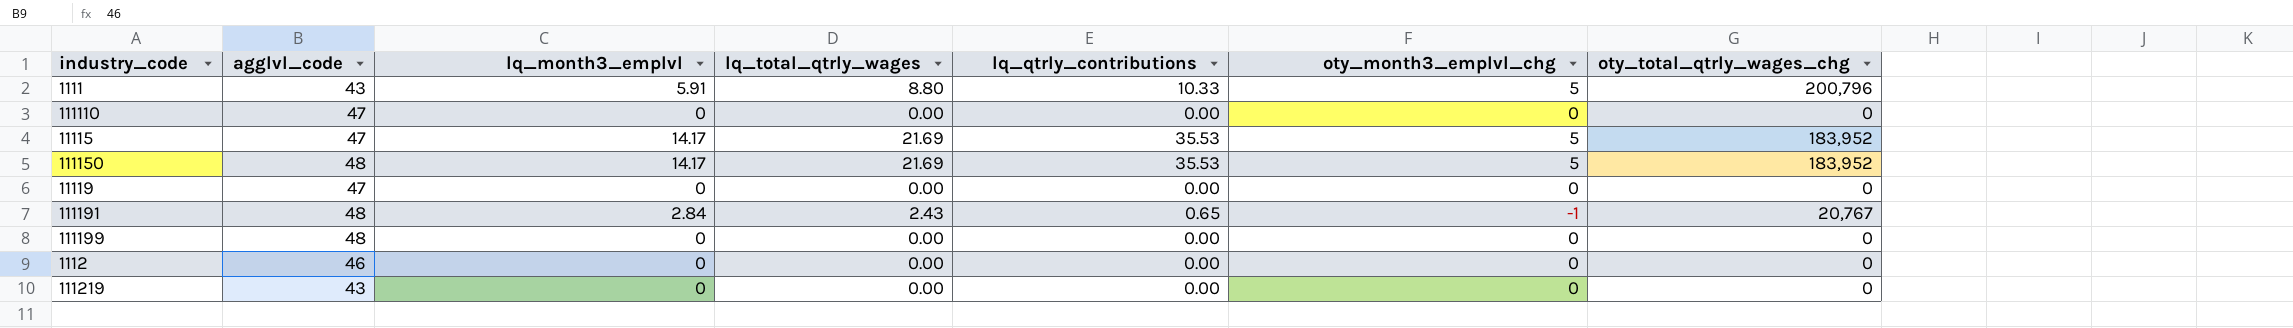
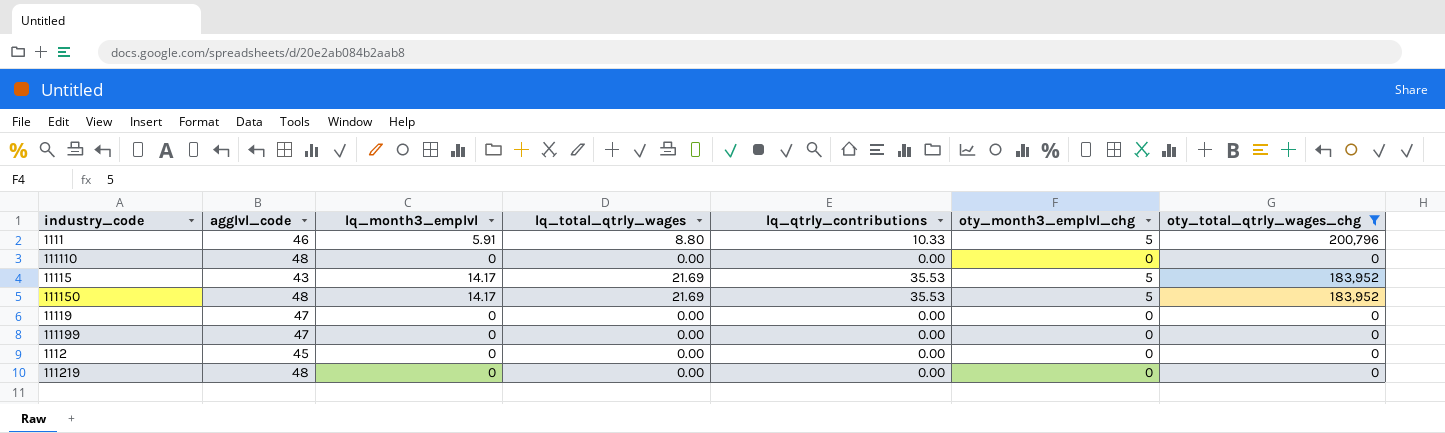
filter: none -> oty_total_qtrly_wages_chg != 20,767
1111 | agglvl_code: 43 -> 46
111110 | agglvl_code: 47 -> 48
11115 | agglvl_code: 47 -> 43
111199 | agglvl_code: 48 -> 47
1112 | agglvl_code: 46 -> 45
111219 | agglvl_code: 43 -> 48

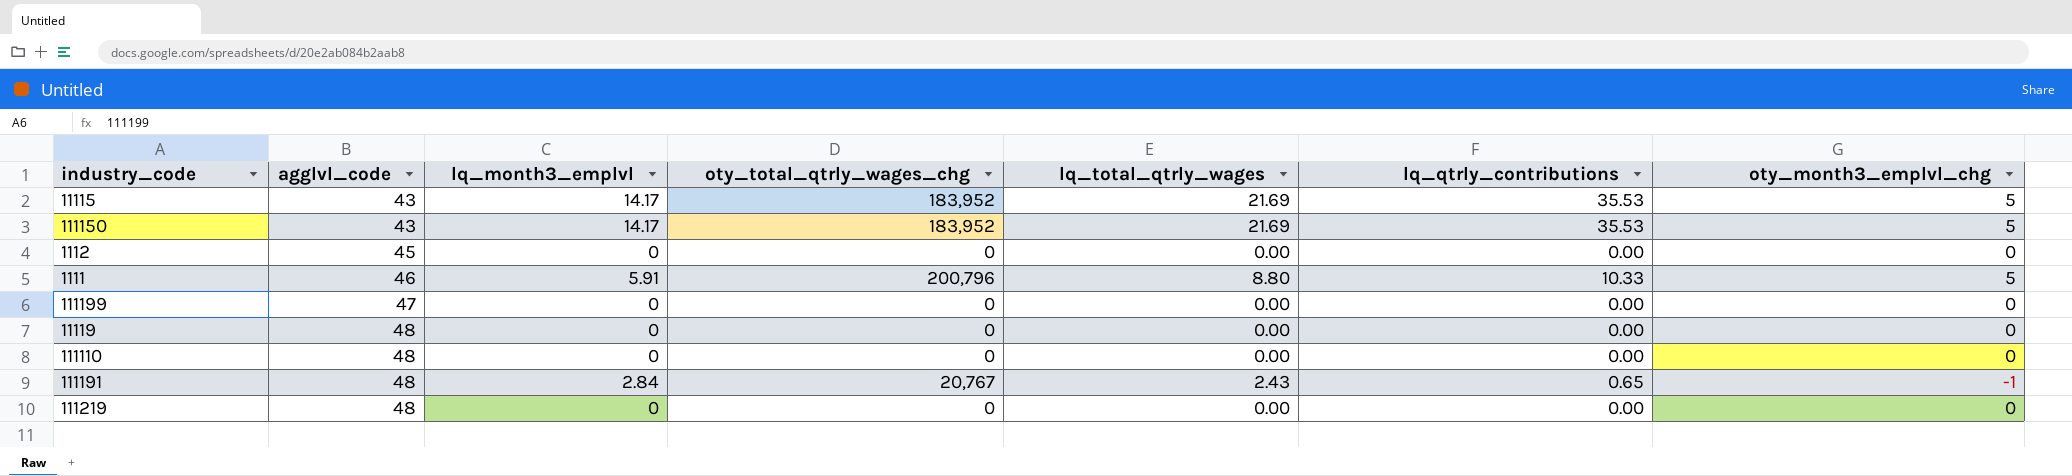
filter: oty_total_qtrly_wages_chg != 20,767 -> none
row order: none -> agglvl_code ascending
column oty_total_qtrly_wages_chg | position: 7 -> 4
111150 | agglvl_code: 48 -> 43
11119 | agglvl_code: 47 -> 48

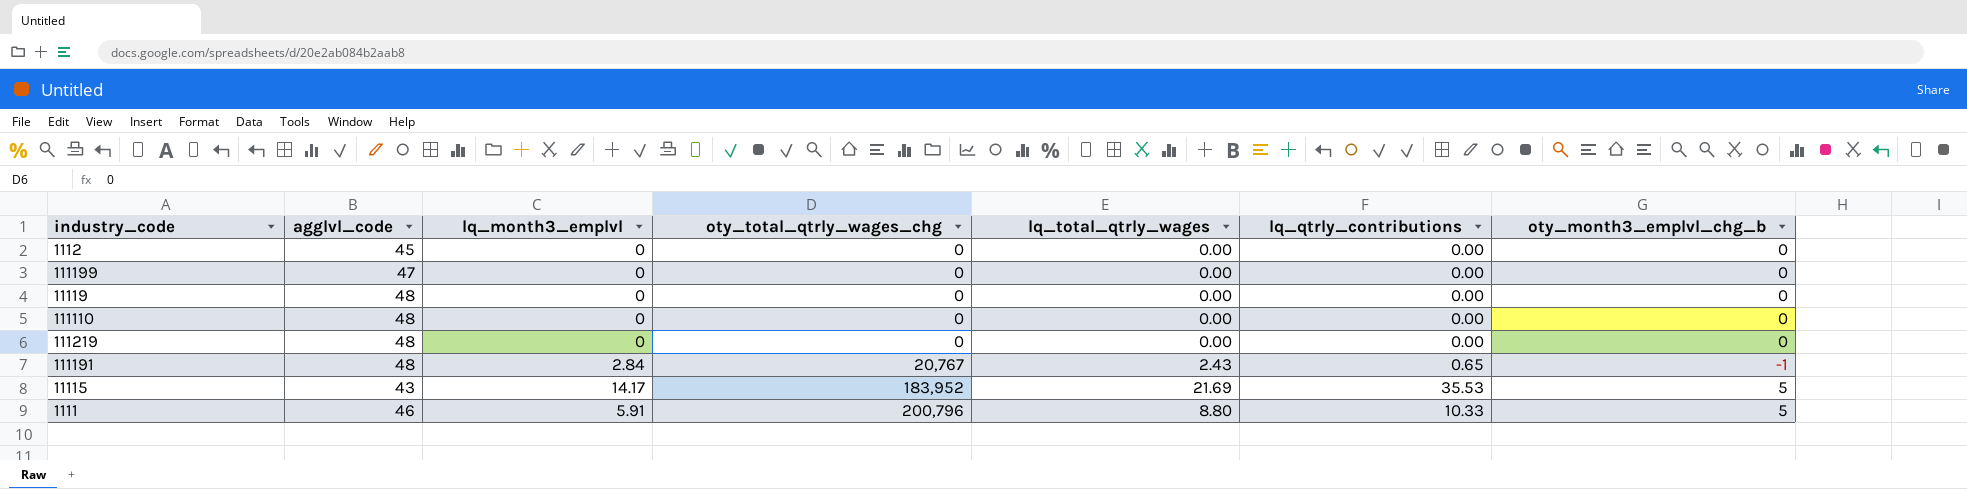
row order: agglvl_code ascending -> oty_total_qtrly_wages_chg ascending
column name: oty_month3_emplvl_chg -> oty_month3_emplvl_chg_b
row 111150: 43 | 14.17 | 183,952 | 21.69 | 35.53 | 5 -> none

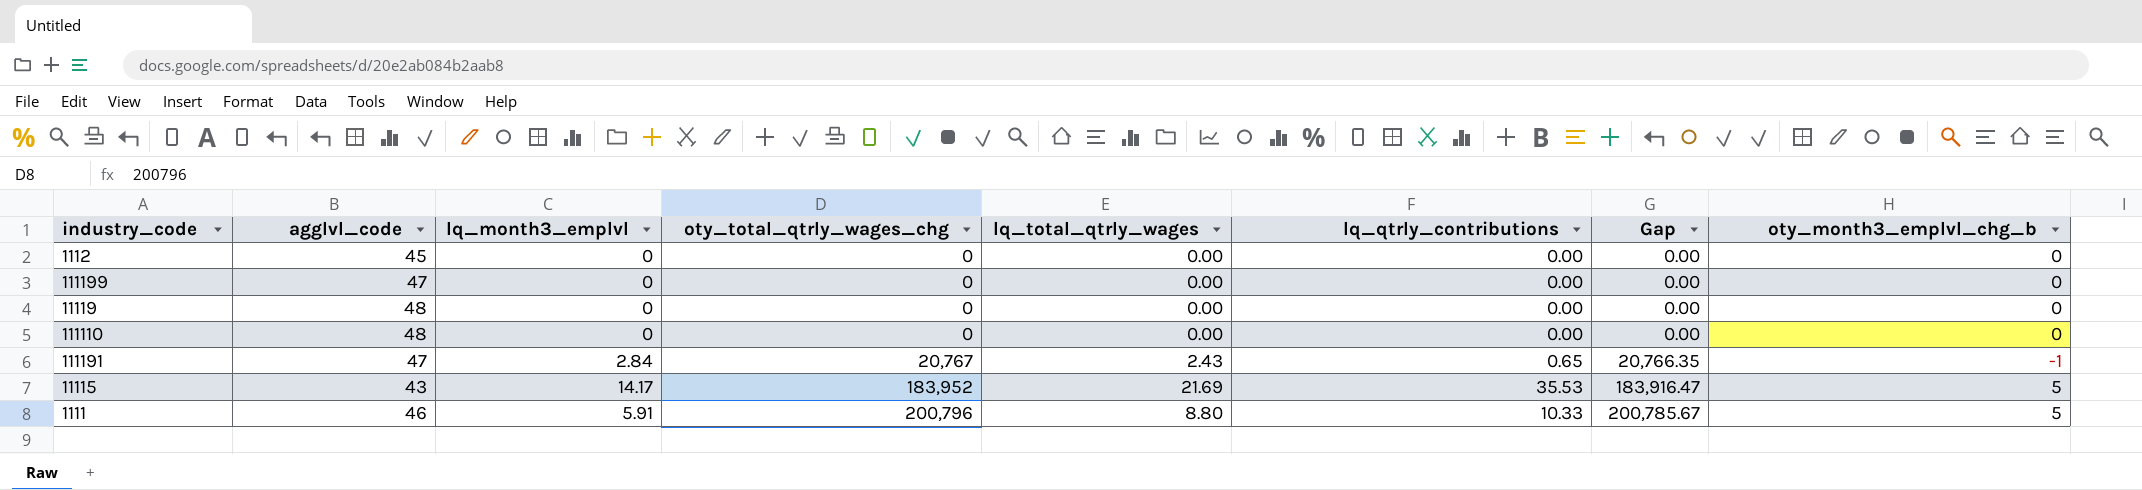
column Gap | formula: none -> [oty_total_qtrly_wages_chg] - [lq_qtrly_contributions]
row 111219: 48 | 0 | 0 | 0.00 | 0.00 | 0 -> none
111191 | agglvl_code: 48 -> 47

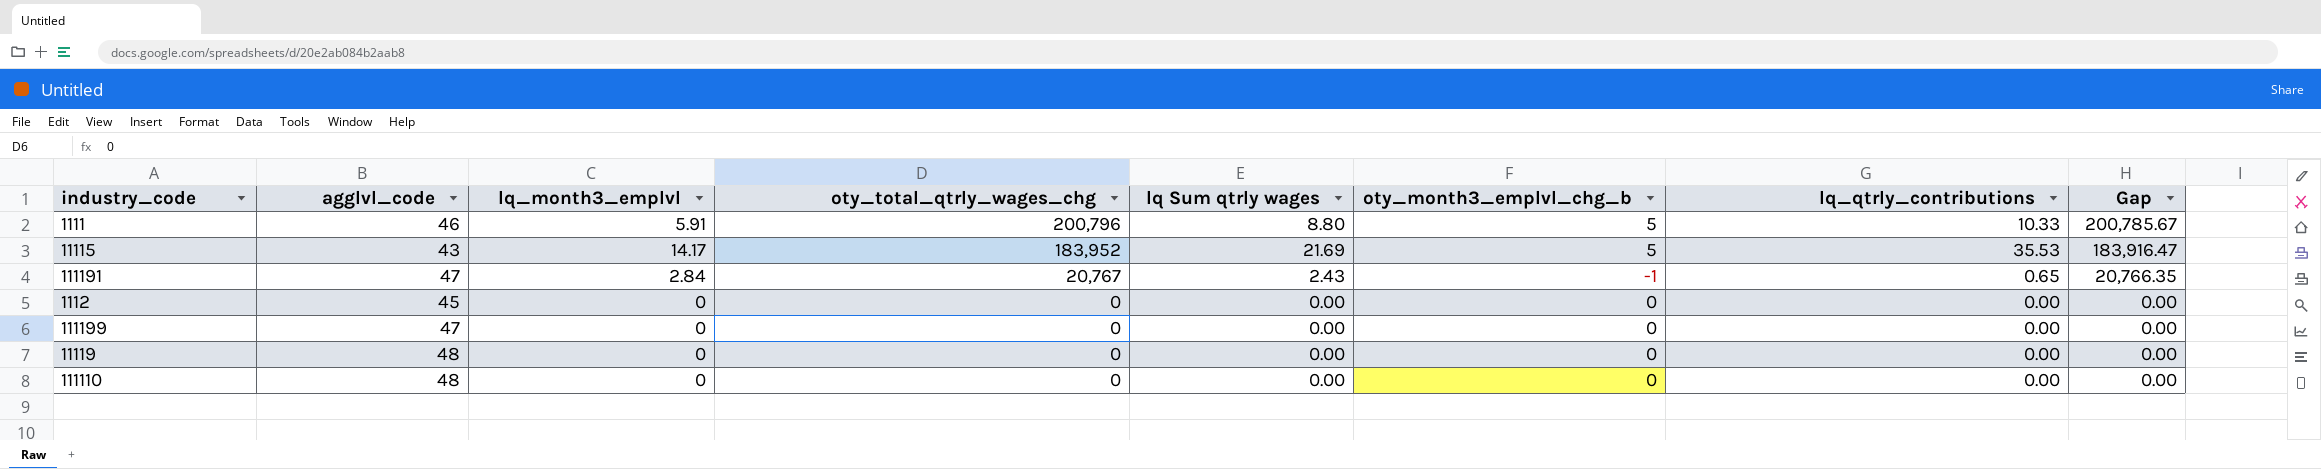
row order: oty_total_qtrly_wages_chg ascending -> oty_total_qtrly_wages_chg descending
column name: lq_total_qtrly_wages -> lq Sum qtrly wages
column oty_month3_emplvl_chg_b | position: 8 -> 6

